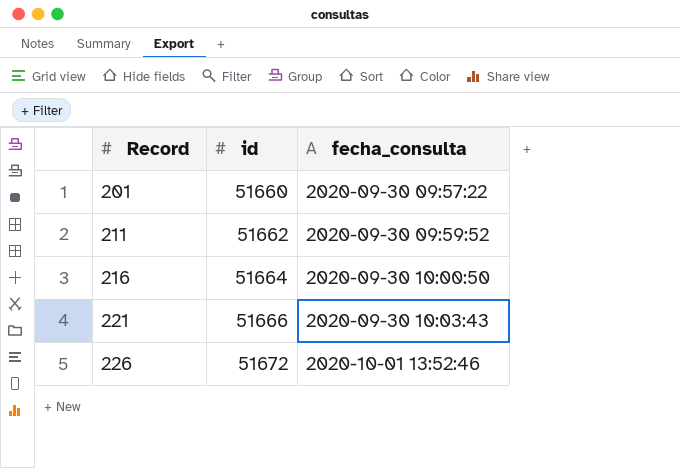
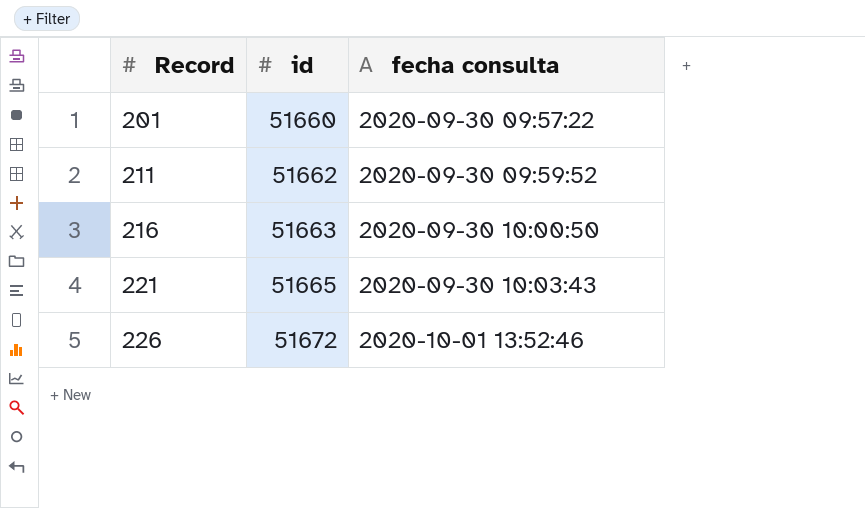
column name: fecha_consulta -> fecha consulta
216 | id: 51664 -> 51663
221 | id: 51666 -> 51665

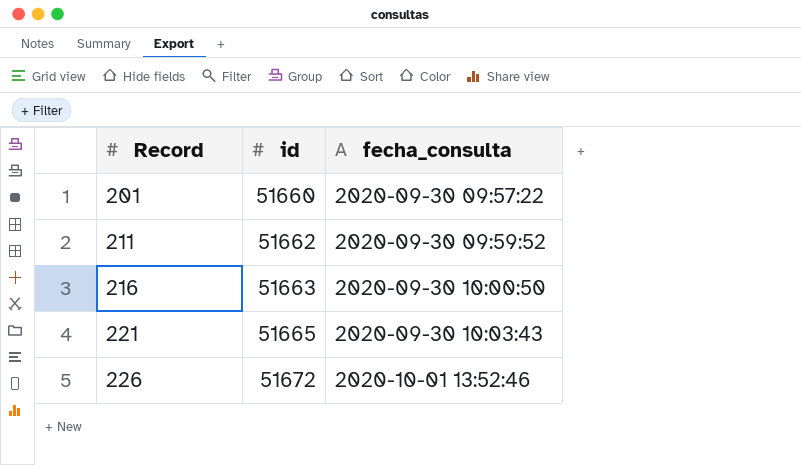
column name: fecha consulta -> fecha_consulta

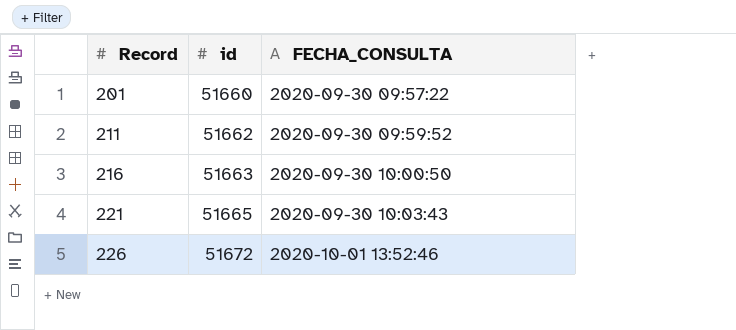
column name: fecha_consulta -> FECHA_CONSULTA

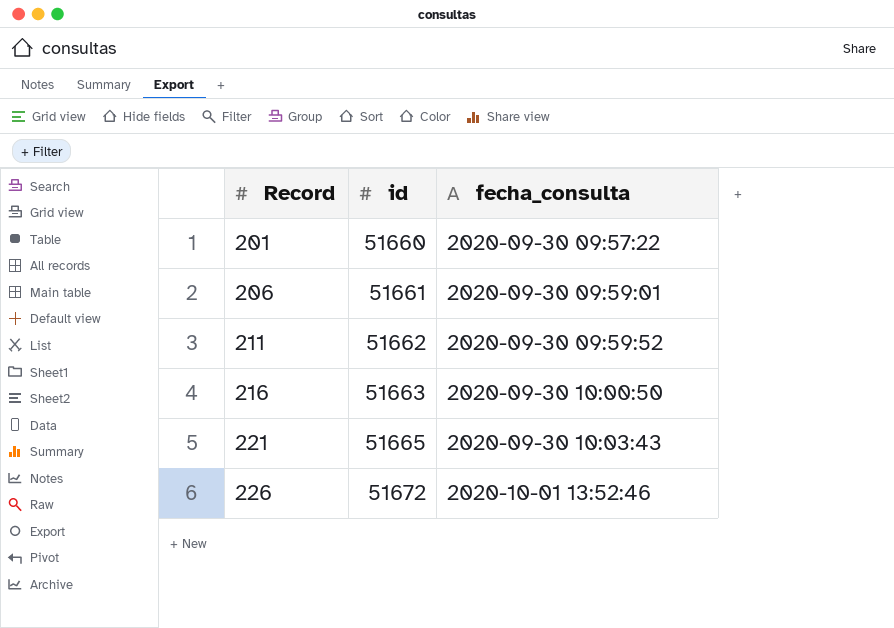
column name: FECHA_CONSULTA -> fecha_consulta
row 206: none -> 51661 | 2020-09-30 09:59:01

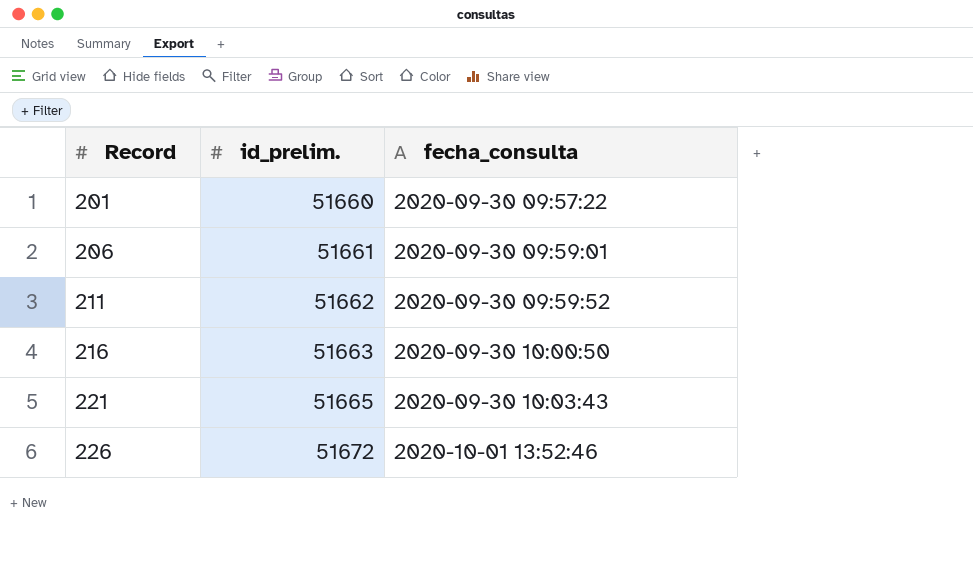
column name: id -> id_prelim.

